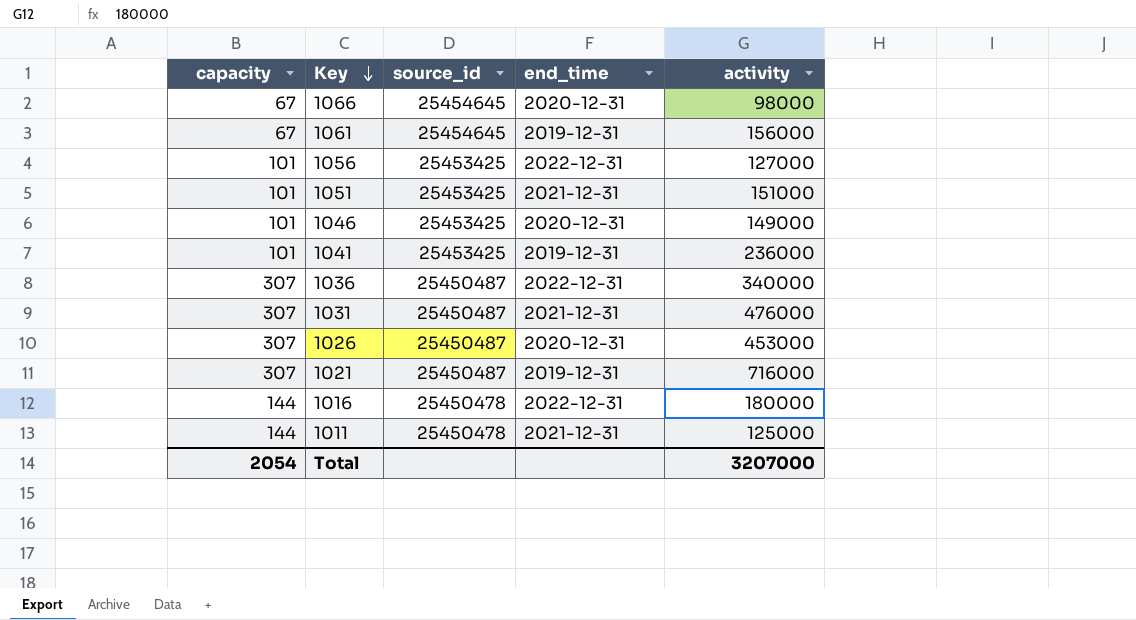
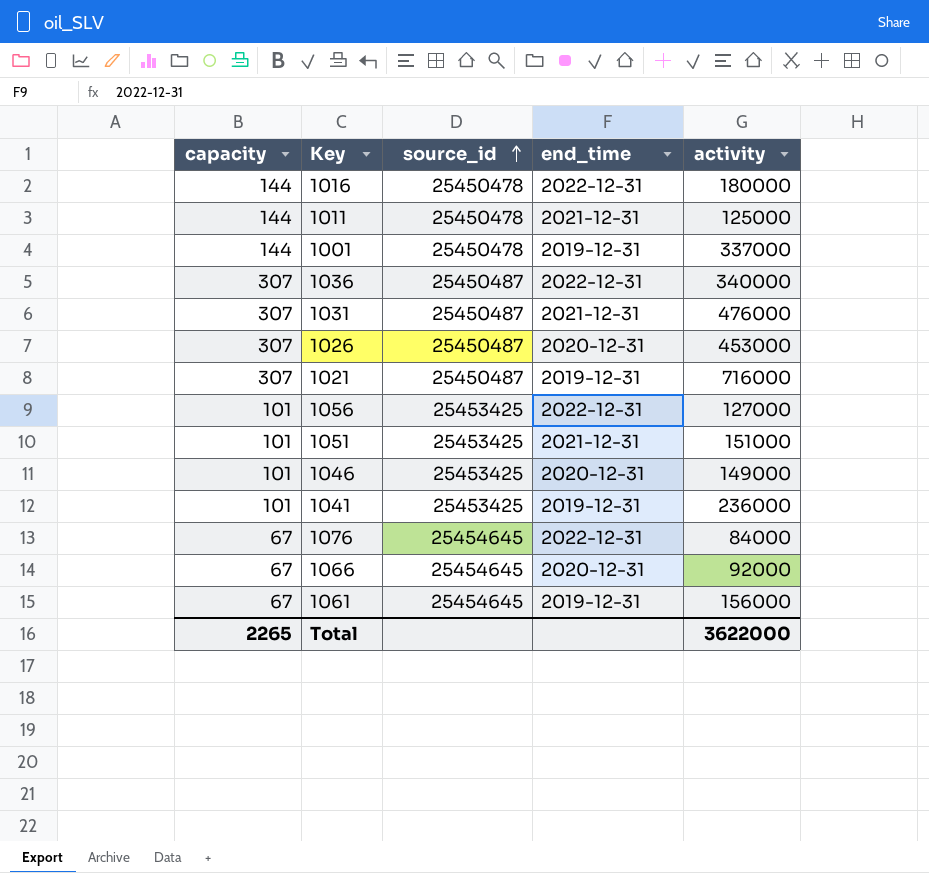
row order: Key descending -> source_id ascending
row 1001: none -> 144 | 25450478 | 2019-12-31 | 337000
row 1076: none -> 67 | 25454645 | 2022-12-31 | 84000
1066 | activity: 98000 -> 92000
Total | capacity: 2054 -> 2265
Total | activity: 3207000 -> 3622000

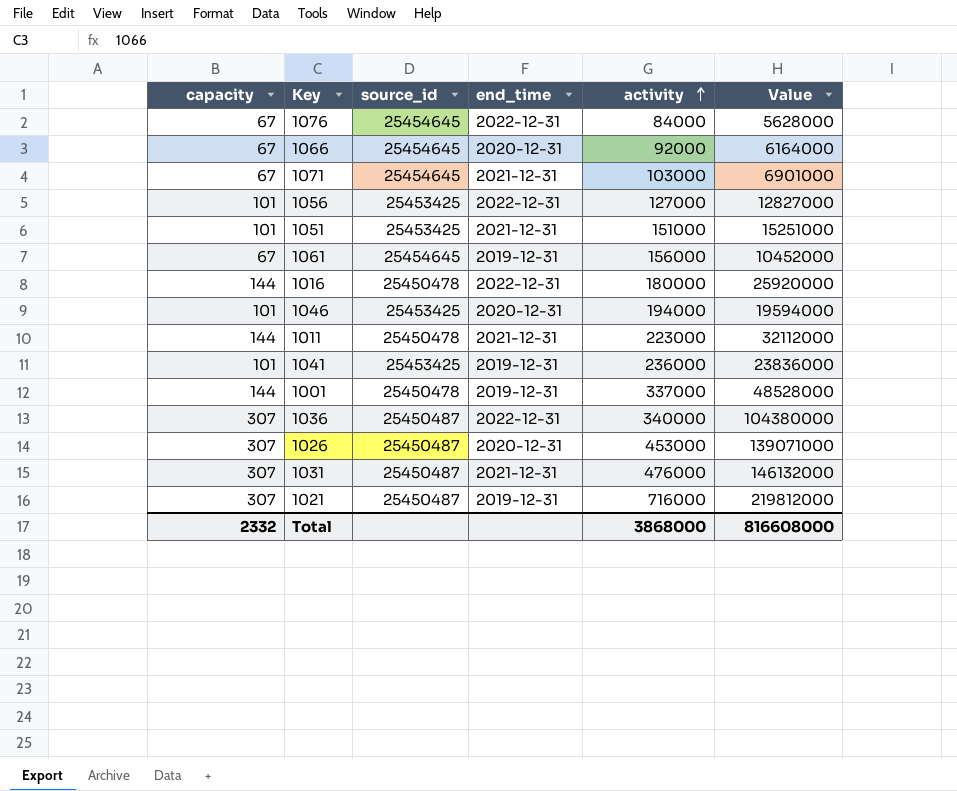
row order: source_id ascending -> activity ascending
column Value | formula: none -> [capacity] * [activity]
row 1071: none -> 67 | 25454645 | 2021-12-31 | 103000 | 6901000
1046 | activity: 149000 -> 194000
1011 | activity: 125000 -> 223000
Total | capacity: 2265 -> 2332
Total | activity: 3622000 -> 3868000

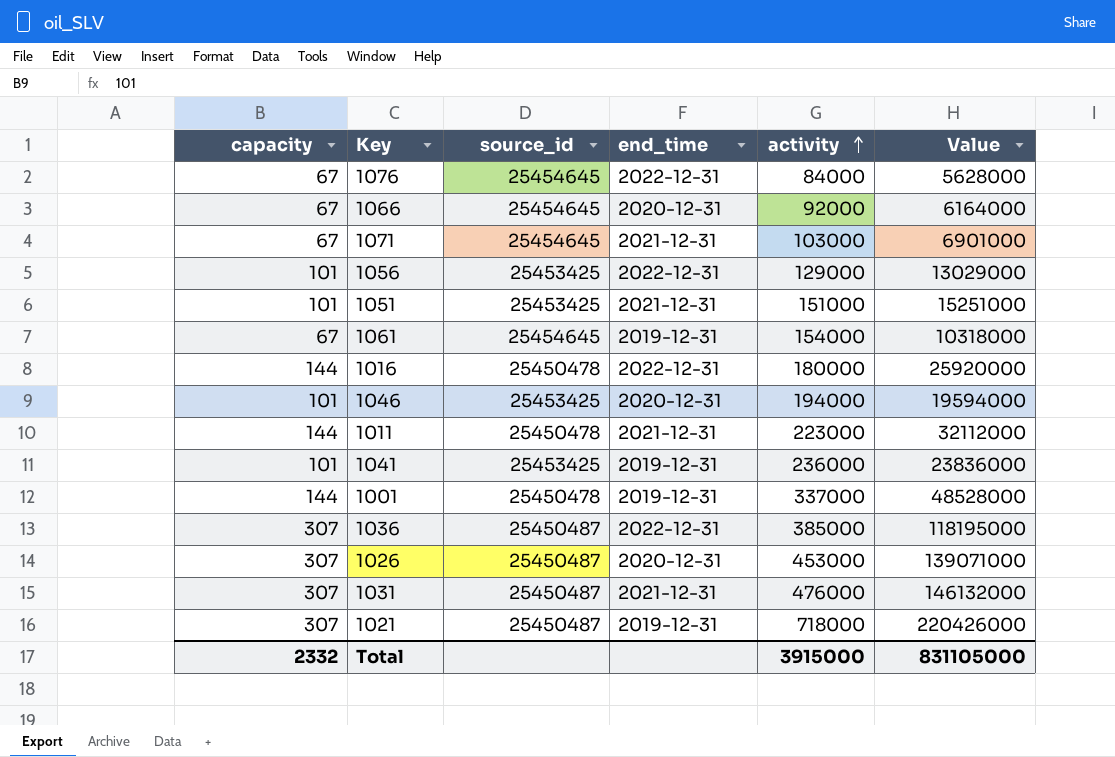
1056 | activity: 127000 -> 129000
1056 | Value: 12827000 -> 13029000
1061 | activity: 156000 -> 154000
1061 | Value: 10452000 -> 10318000
1036 | activity: 340000 -> 385000
1036 | Value: 104380000 -> 118195000
1021 | activity: 716000 -> 718000
1021 | Value: 219812000 -> 220426000
Total | activity: 3868000 -> 3915000
Total | Value: 816608000 -> 831105000

